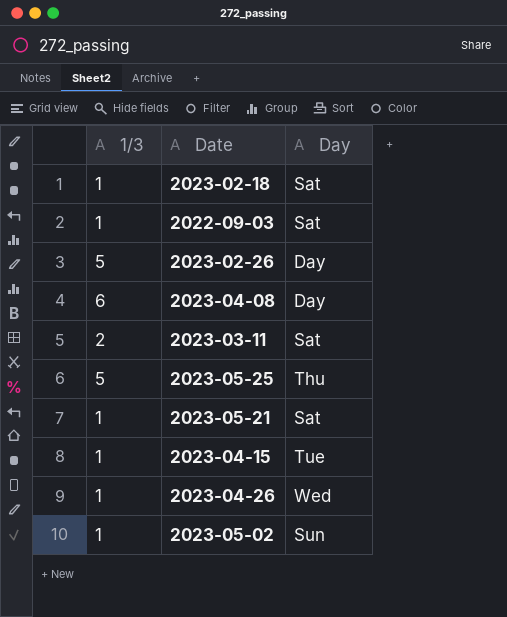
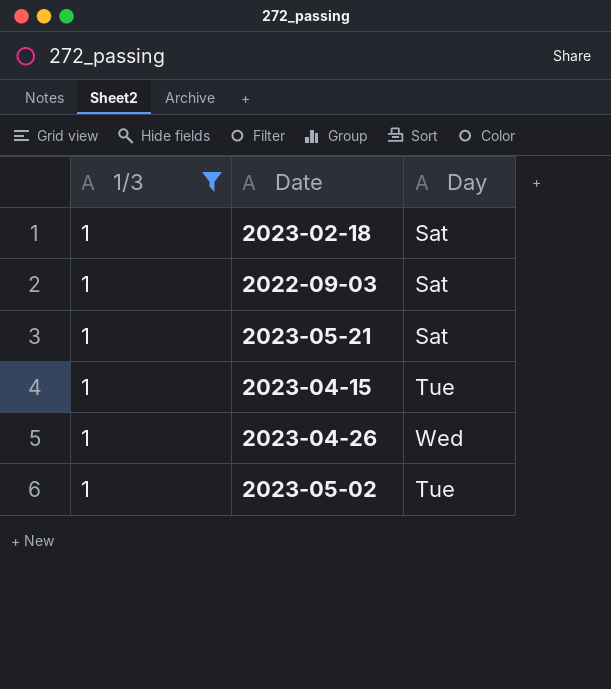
filter: none -> 1/3 = 1
2023-05-02 | Day: Sun -> Tue

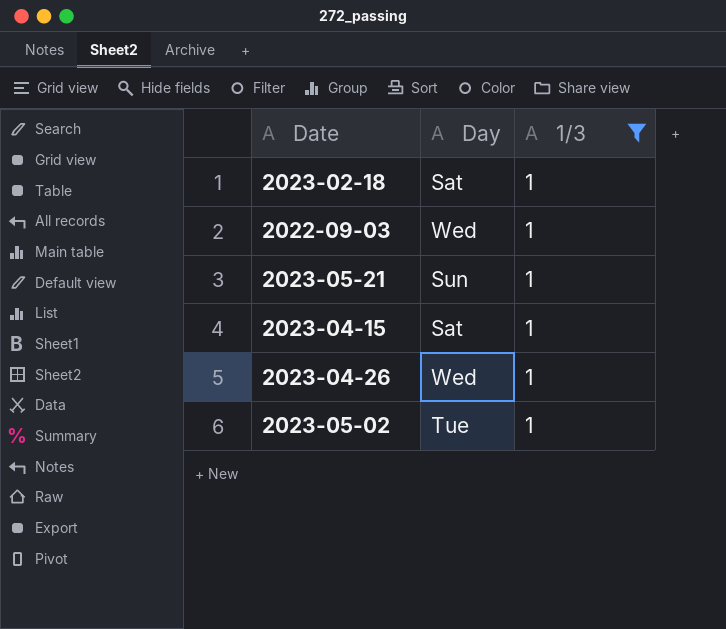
column 1/3 | position: 1 -> 3
2022-09-03 | Day: Sat -> Wed
2023-05-21 | Day: Sat -> Sun
2023-04-15 | Day: Tue -> Sat

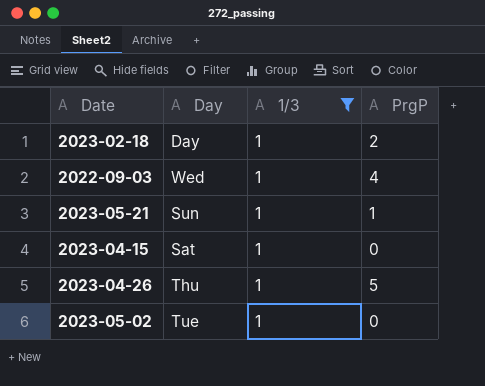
column PrgP | position: none -> 4
2023-02-18 | Day: Sat -> Day
2023-04-26 | Day: Wed -> Thu

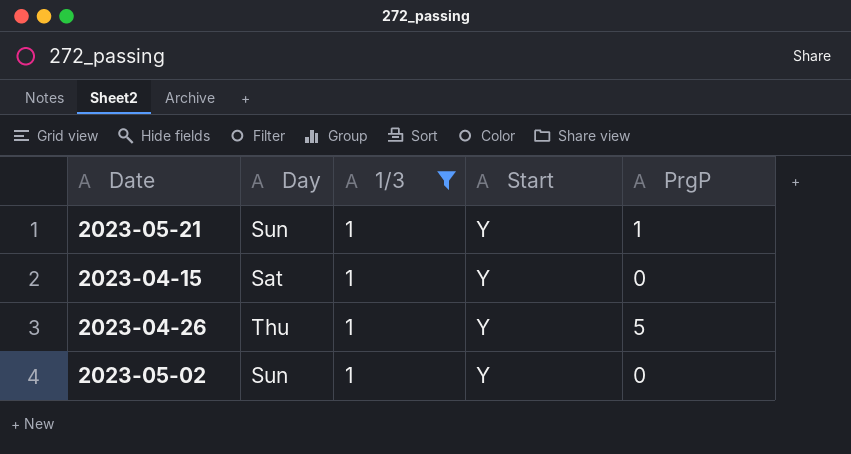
column Start | position: none -> 4
row 2023-02-18: Day | 1 | 2 -> none
row 2022-09-03: Wed | 1 | 4 -> none
2023-05-02 | Day: Tue -> Sun

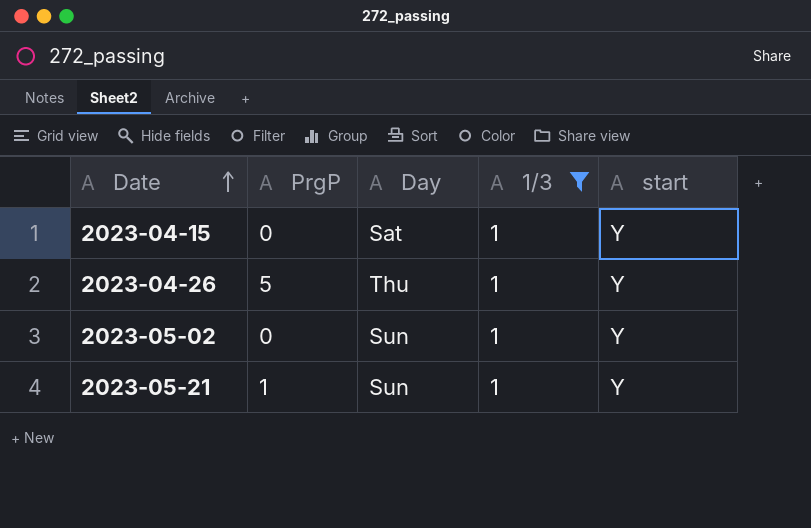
row order: none -> Date ascending
column PrgP | position: 5 -> 2
column name: Start -> start

